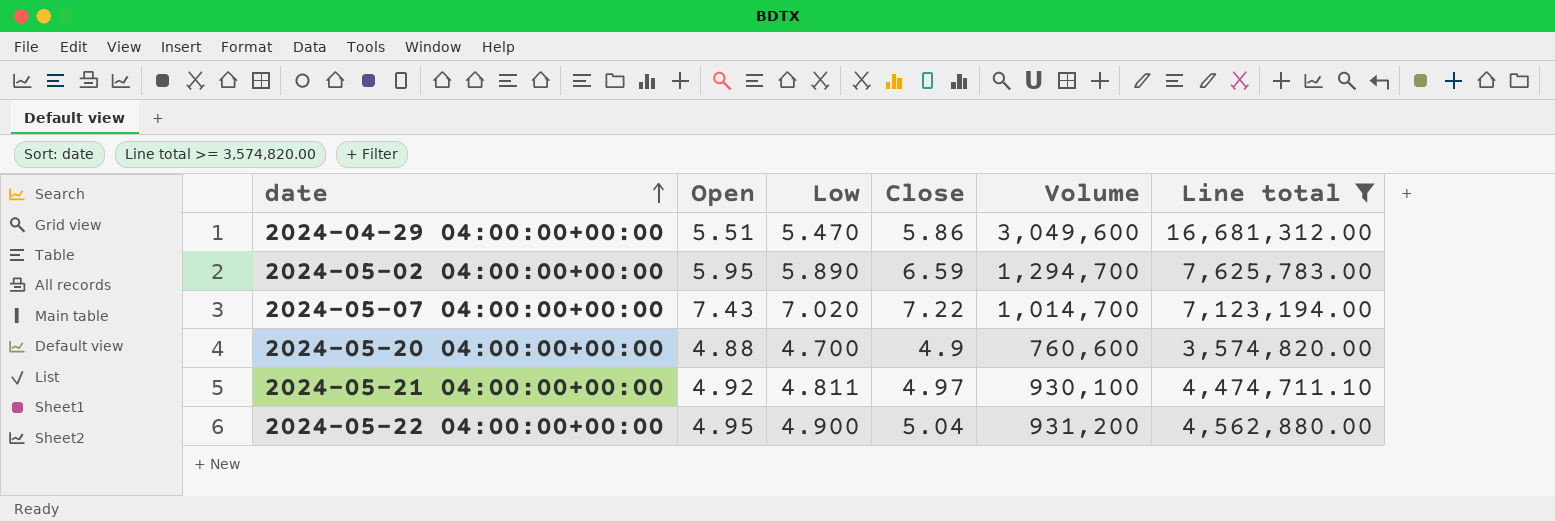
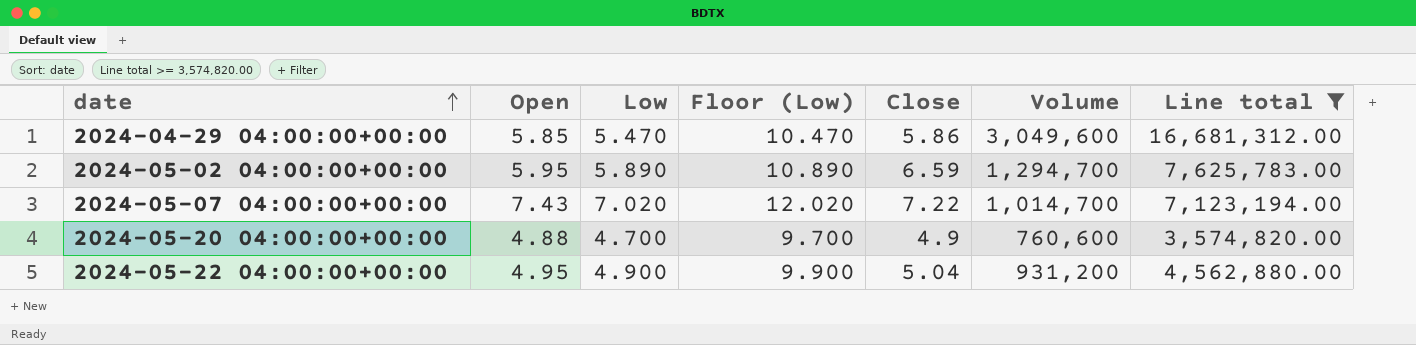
column Floor (Low) | formula: none -> [Low] + 5
row 2024-05-21 04:00:00+00:00: 4.92 | 4.811 | 4.97 | 930,100 | 4,474,711.10 -> none
2024-04-29 04:00:00+00:00 | Open: 5.51 -> 5.85

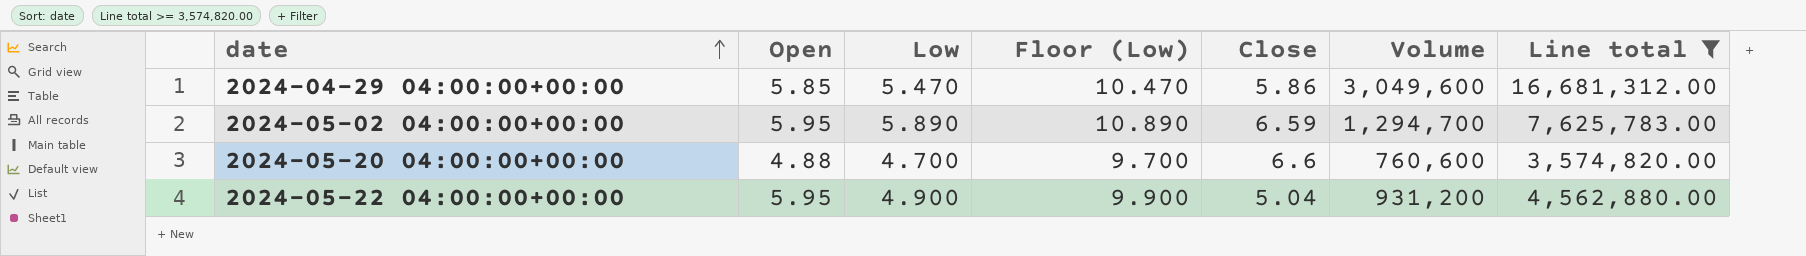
row 2024-05-07 04:00:00+00:00: 7.43 | 7.020 | 12.020 | 7.22 | 1,014,700 | 7,123,194.00 -> none
2024-05-20 04:00:00+00:00 | Close: 4.9 -> 6.6
2024-05-22 04:00:00+00:00 | Open: 4.95 -> 5.95

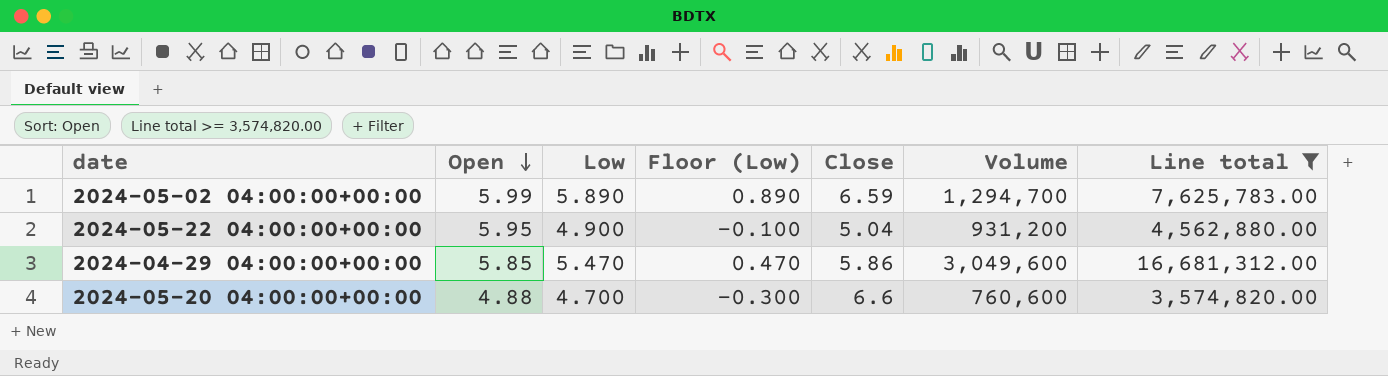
row order: date ascending -> Open descending
column Floor (Low) | formula: [Low] + 5 -> [Low] - 5
2024-05-02 04:00:00+00:00 | Open: 5.95 -> 5.99

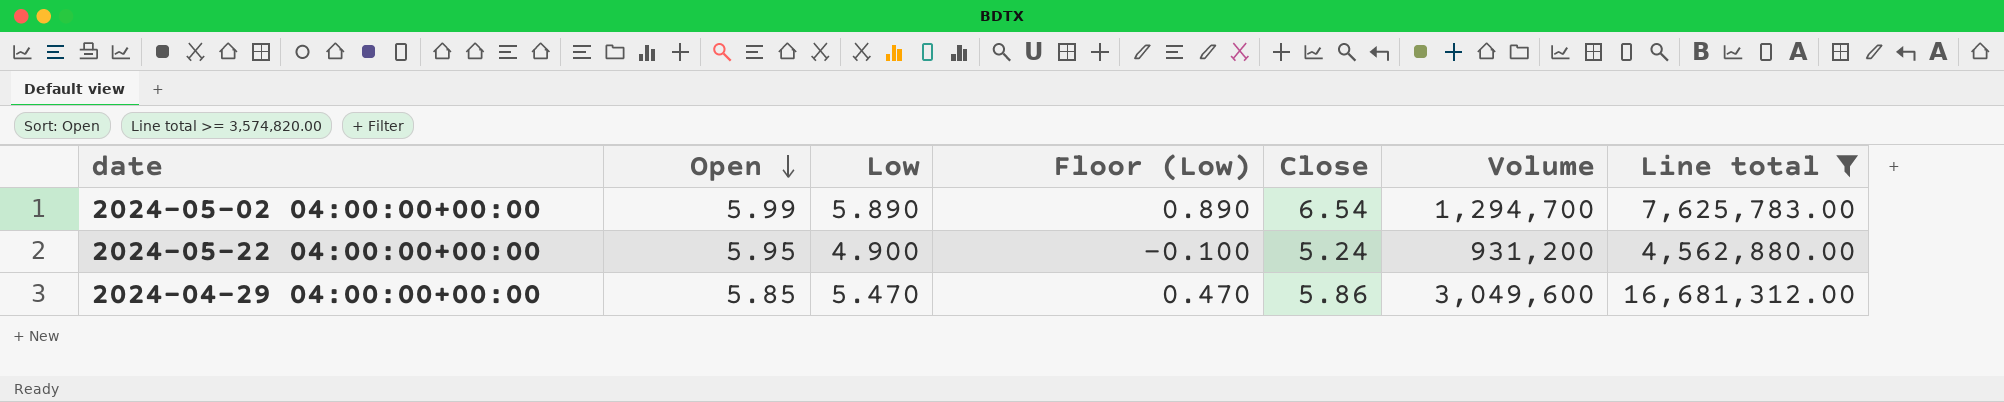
row 2024-05-20 04:00:00+00:00: 4.88 | 4.700 | -0.300 | 6.6 | 760,600 | 3,574,820.00 -> none
2024-05-02 04:00:00+00:00 | Close: 6.59 -> 6.54
2024-05-22 04:00:00+00:00 | Close: 5.04 -> 5.24

